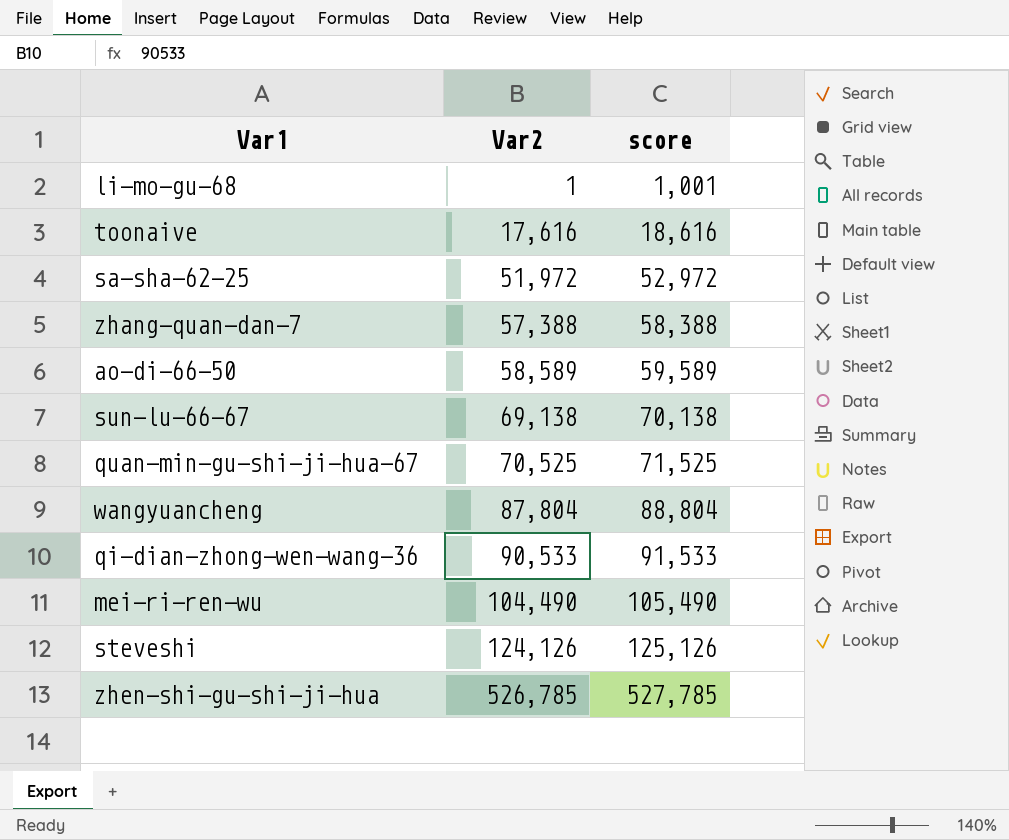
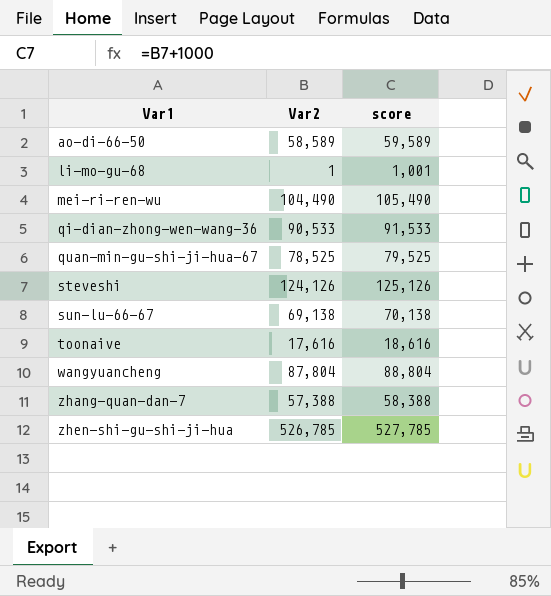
row order: Var2 ascending -> Var1 ascending
row sa-sha-62-25: 51,972 | 52,972 -> none
quan-min-gu-shi-ji-hua-67 | Var2: 70,525 -> 78,525
quan-min-gu-shi-ji-hua-67 | score: 71,525 -> 79,525

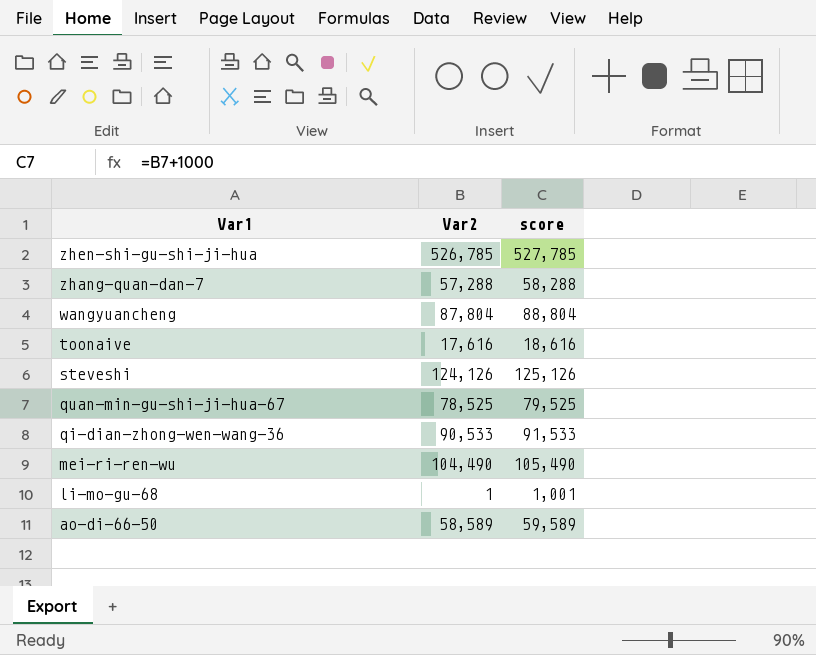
row order: Var1 ascending -> Var1 descending
row sun-lu-66-67: 69,138 | 70,138 -> none
zhang-quan-dan-7 | Var2: 57,388 -> 57,288
zhang-quan-dan-7 | score: 58,388 -> 58,288

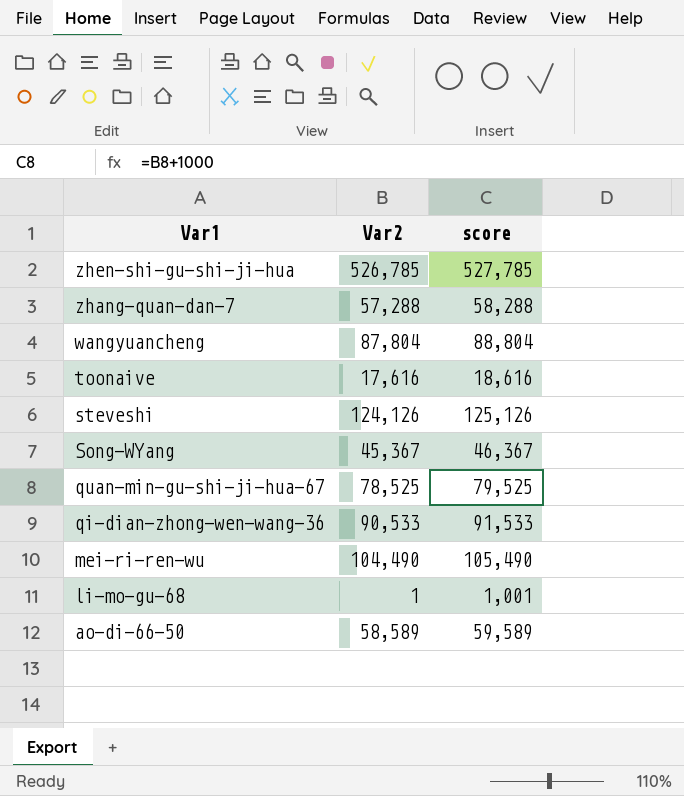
row Song-WYang: none -> 45,367 | 46,367

